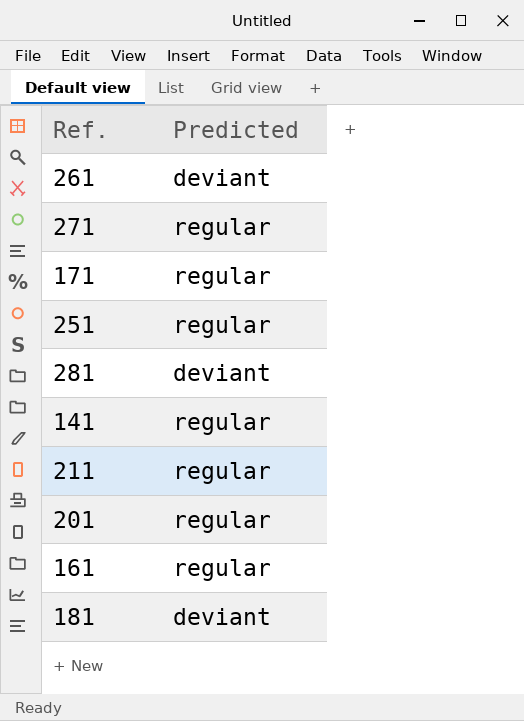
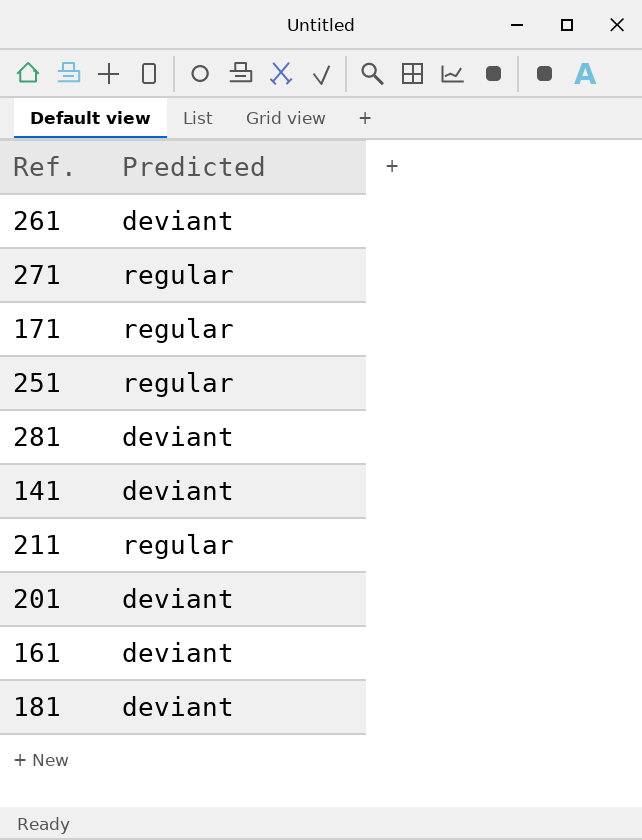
141 | Predicted: regular -> deviant
201 | Predicted: regular -> deviant
161 | Predicted: regular -> deviant

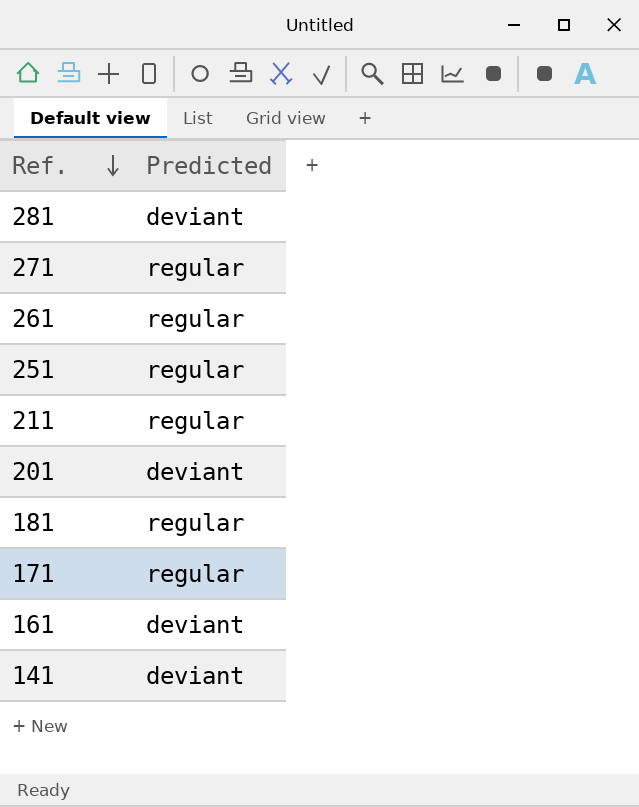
row order: none -> Ref. descending
261 | Predicted: deviant -> regular
181 | Predicted: deviant -> regular

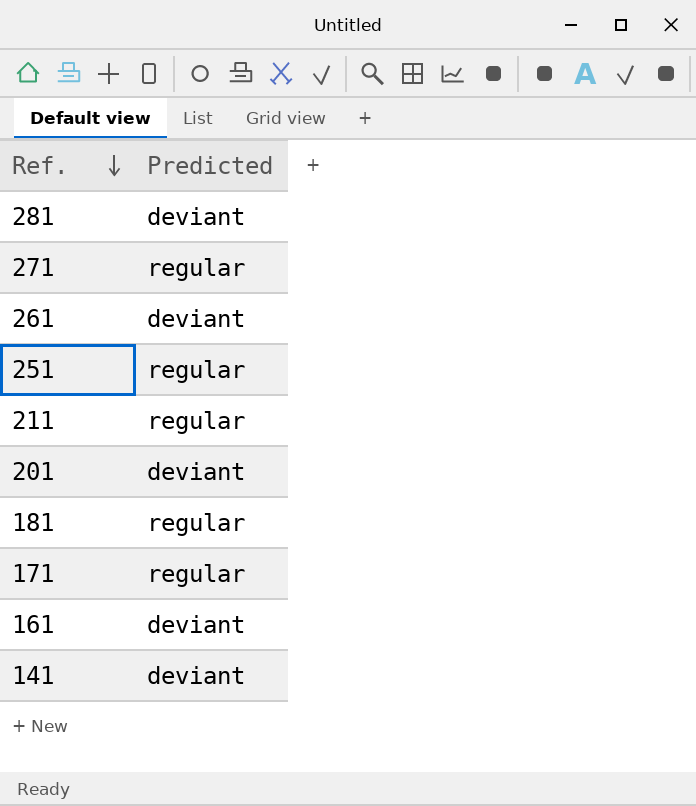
261 | Predicted: regular -> deviant

